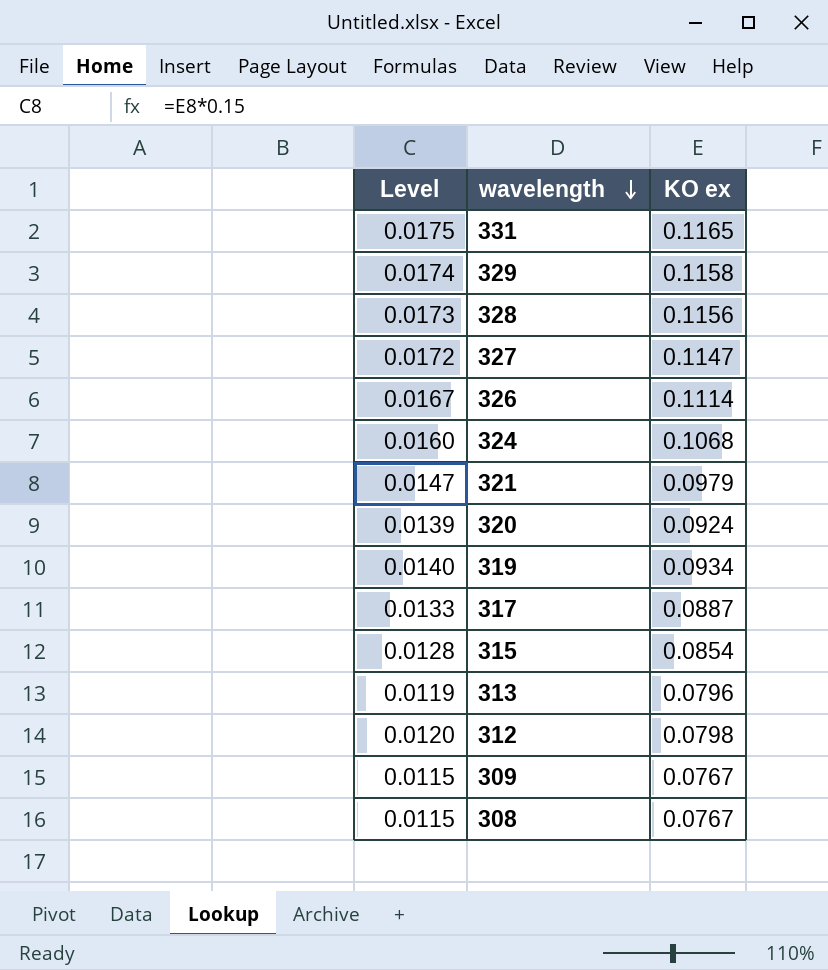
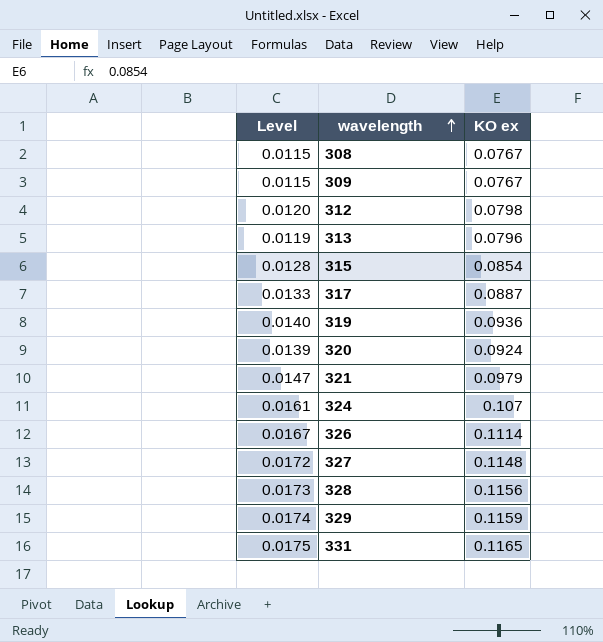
row order: wavelength descending -> wavelength ascending
319 | KO ex: 0.0934 -> 0.0936
324 | Level: 0.0160 -> 0.0161
324 | KO ex: 0.1068 -> 0.107
327 | KO ex: 0.1147 -> 0.1148
329 | KO ex: 0.1158 -> 0.1159

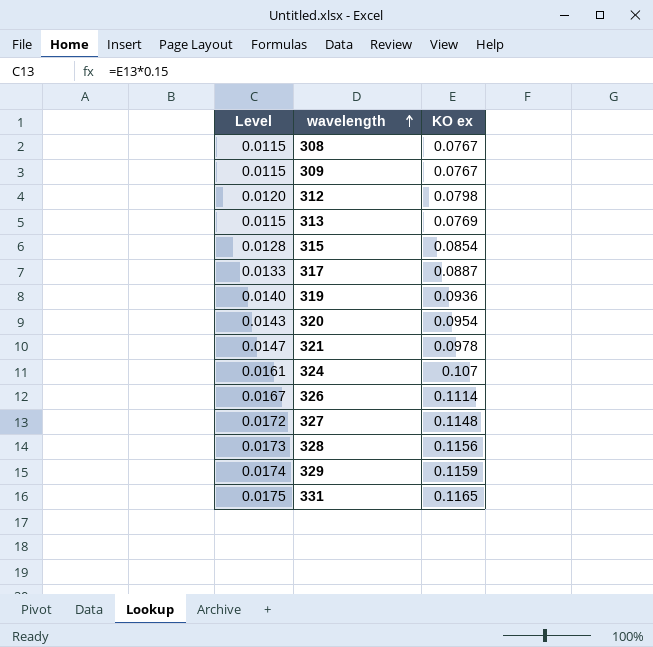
313 | Level: 0.0119 -> 0.0115
313 | KO ex: 0.0796 -> 0.0769
320 | Level: 0.0139 -> 0.0143
320 | KO ex: 0.0924 -> 0.0954
321 | KO ex: 0.0979 -> 0.0978

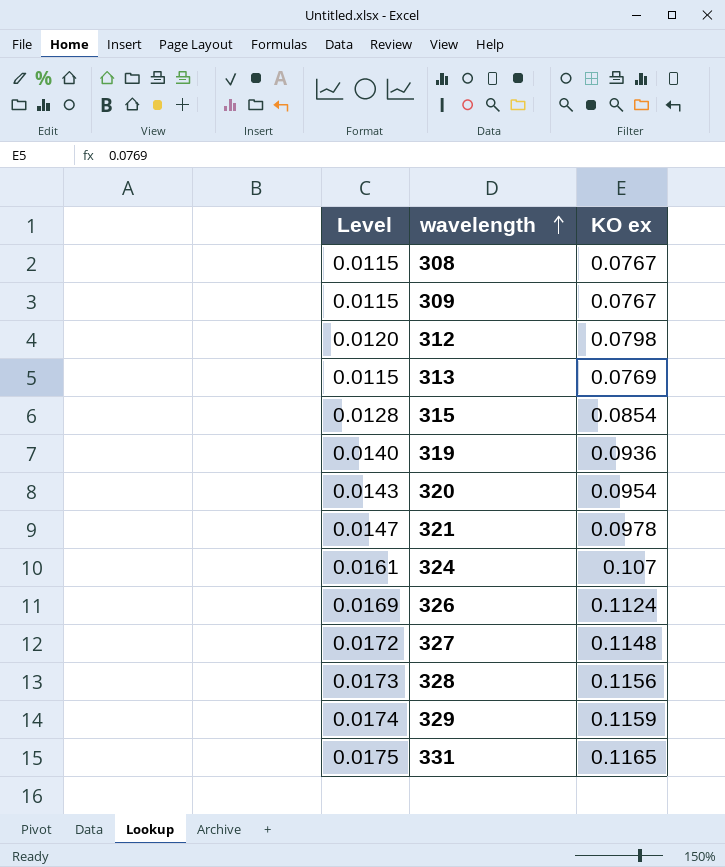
row 317: 0.0133 | 0.0887 -> none
326 | Level: 0.0167 -> 0.0169
326 | KO ex: 0.1114 -> 0.1124

